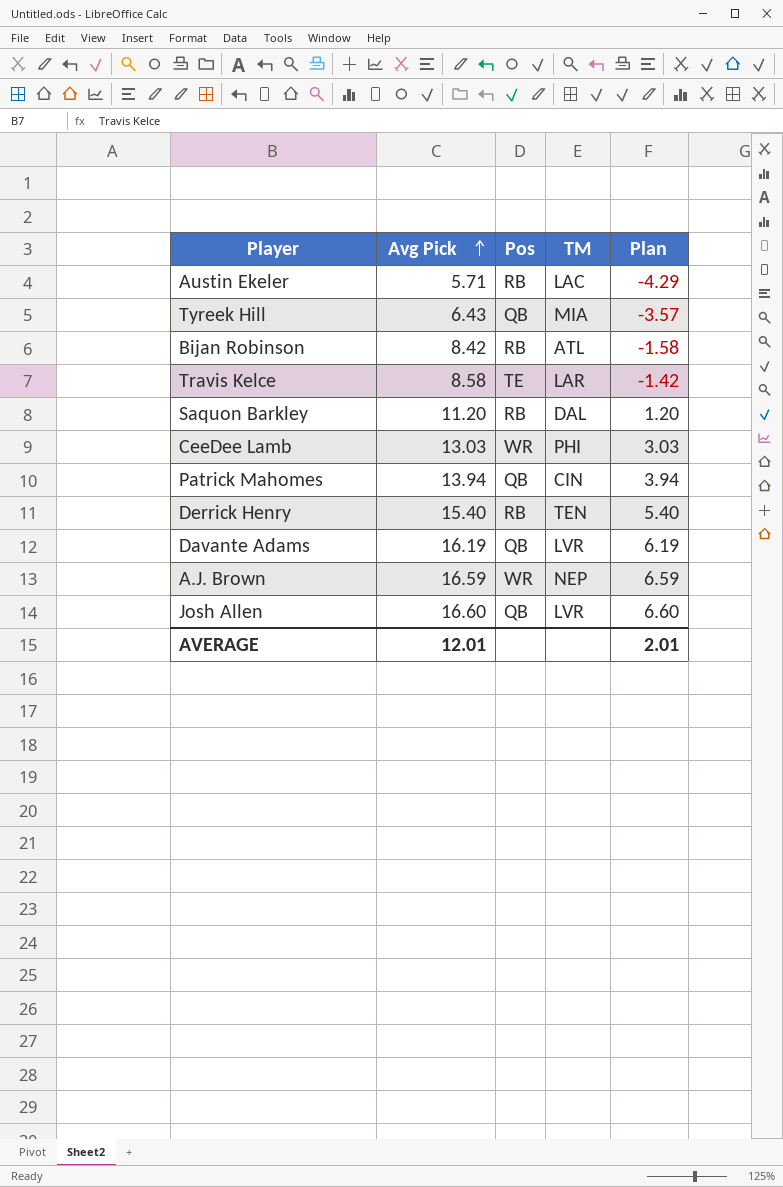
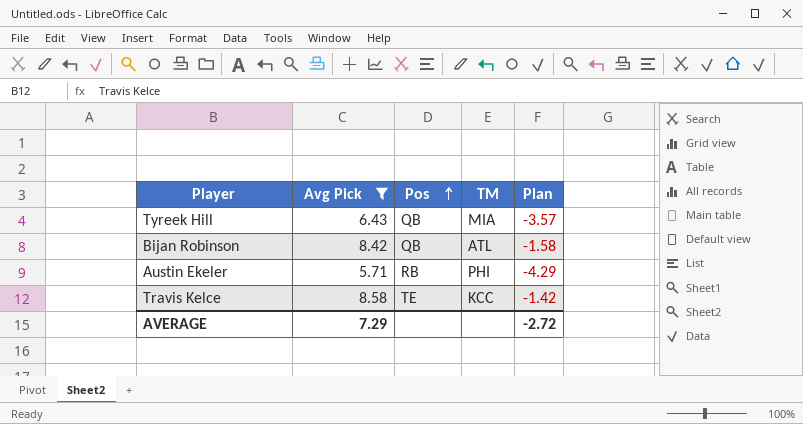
filter: none -> Avg Pick <= 8.58
row order: Avg Pick ascending -> Pos ascending
Bijan Robinson | Pos: RB -> QB
Austin Ekeler | TM: LAC -> PHI
Travis Kelce | TM: LAR -> KCC
AVERAGE | Avg Pick: 12.01 -> 7.29
AVERAGE | Plan: 2.01 -> -2.72

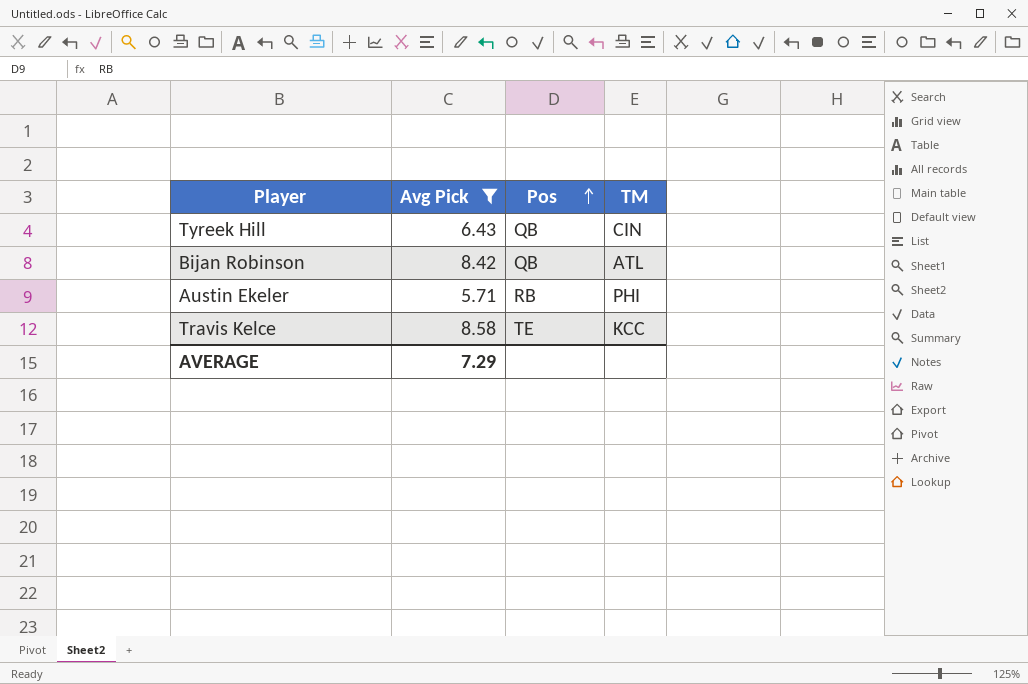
column Plan | formula: [Avg Pick] - 10 -> none
Tyreek Hill | TM: MIA -> CIN

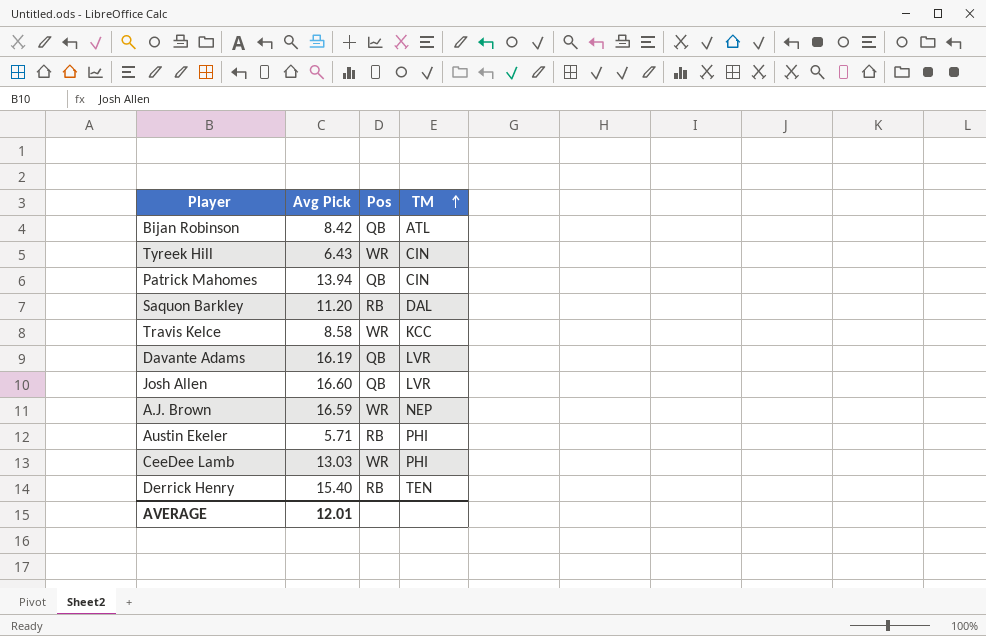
filter: Avg Pick <= 8.58 -> none
row order: Pos ascending -> TM ascending
Tyreek Hill | Pos: QB -> WR
Travis Kelce | Pos: TE -> WR
AVERAGE | Avg Pick: 7.29 -> 12.01

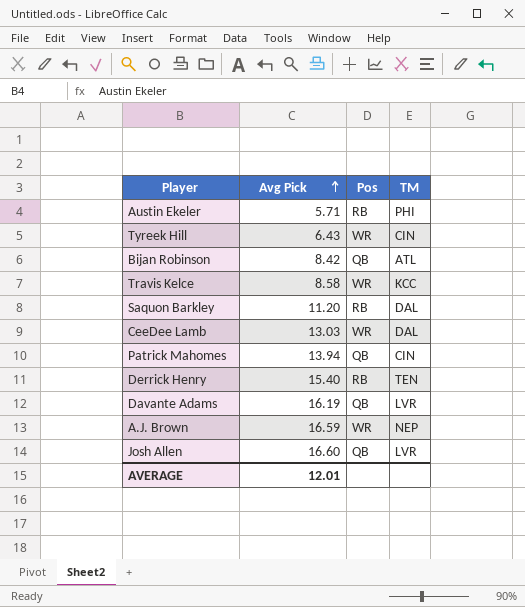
row order: TM ascending -> Avg Pick ascending
CeeDee Lamb | TM: PHI -> DAL

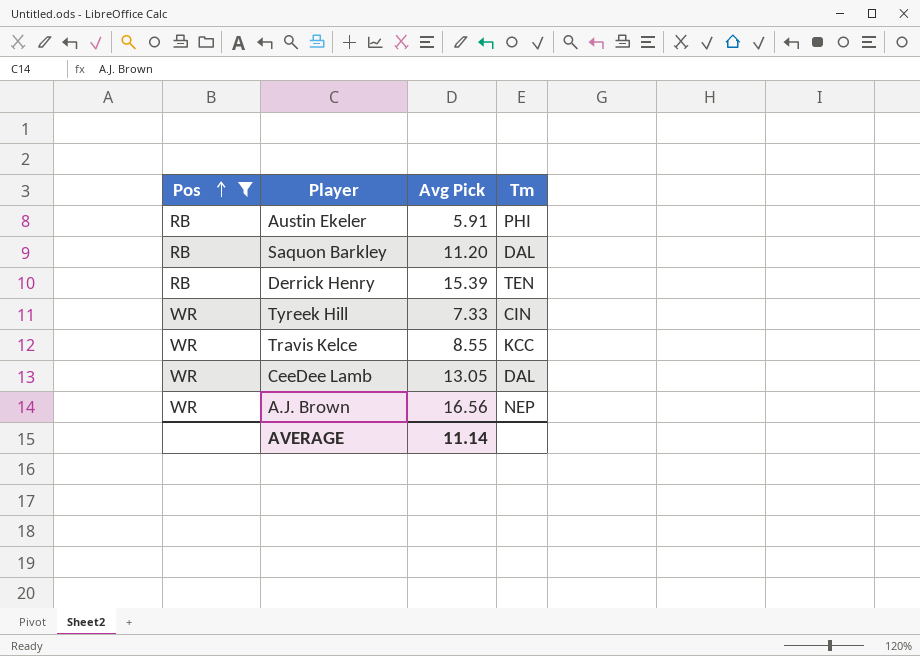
filter: none -> Pos != QB
row order: Avg Pick ascending -> Pos ascending
column Pos | position: 3 -> 1
column name: TM -> Tm
Austin Ekeler | Avg Pick: 5.71 -> 5.91
Derrick Henry | Avg Pick: 15.40 -> 15.39
Tyreek Hill | Avg Pick: 6.43 -> 7.33
Travis Kelce | Avg Pick: 8.58 -> 8.55
CeeDee Lamb | Avg Pick: 13.03 -> 13.05
A.J. Brown | Avg Pick: 16.59 -> 16.56
AVERAGE | Avg Pick: 12.01 -> 11.14

